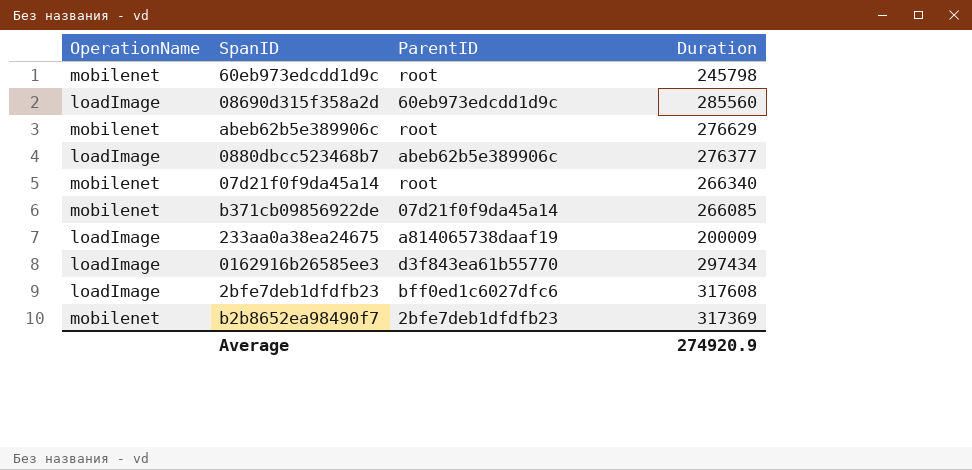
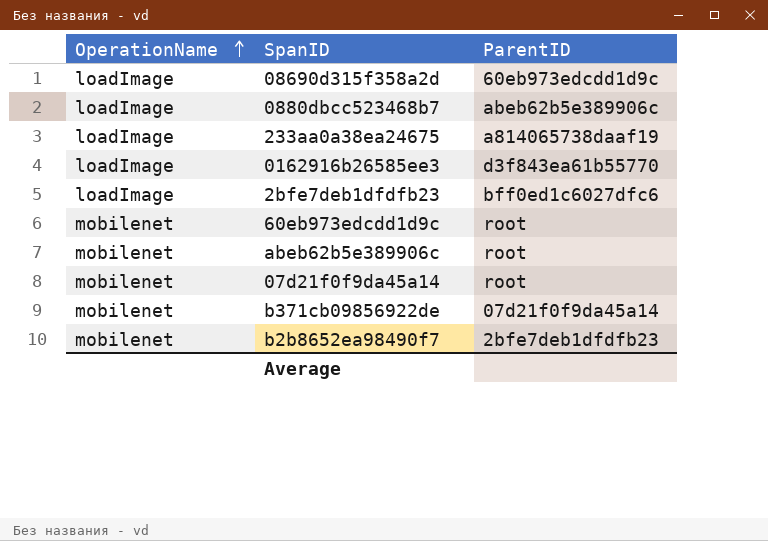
row order: none -> OperationName ascending
column Duration | position: 4 -> none

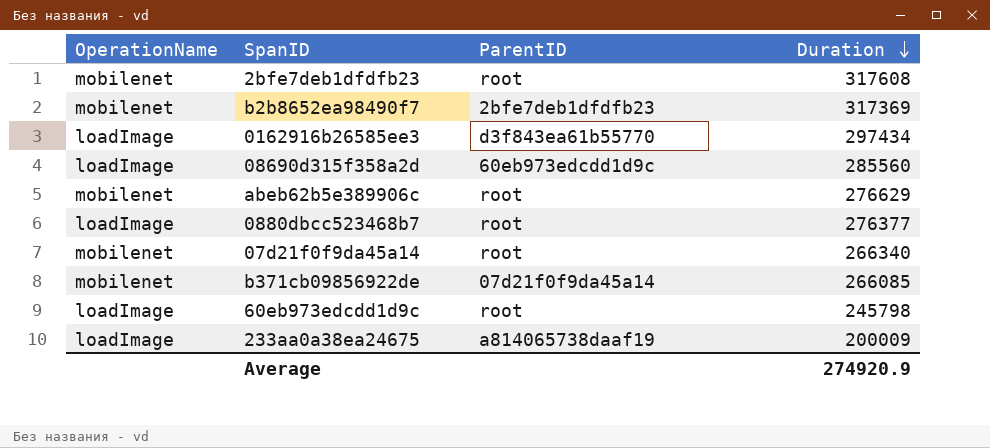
row order: OperationName ascending -> Duration descending
column Duration | position: none -> 4
2bfe7deb1dfdfb23 | OperationName: loadImage -> mobilenet
2bfe7deb1dfdfb23 | ParentID: bff0ed1c6027dfc6 -> root
0880dbcc523468b7 | ParentID: abeb62b5e389906c -> root
60eb973edcdd1d9c | OperationName: mobilenet -> loadImage

